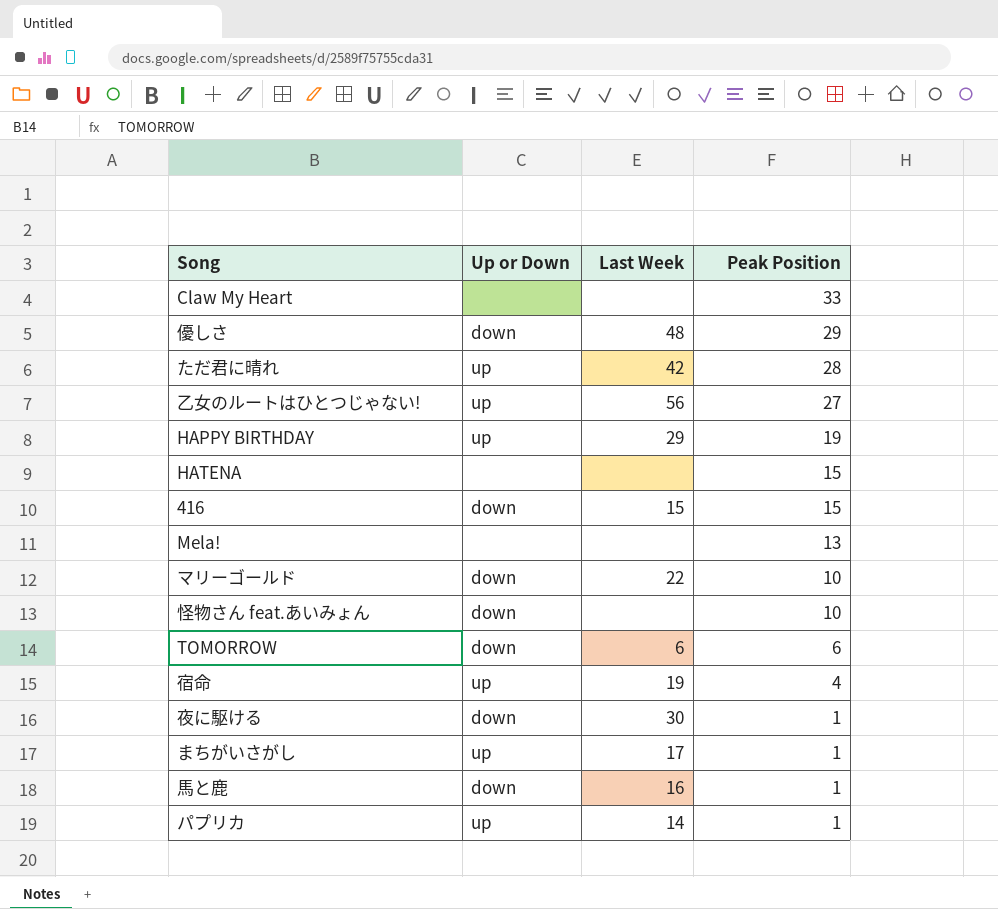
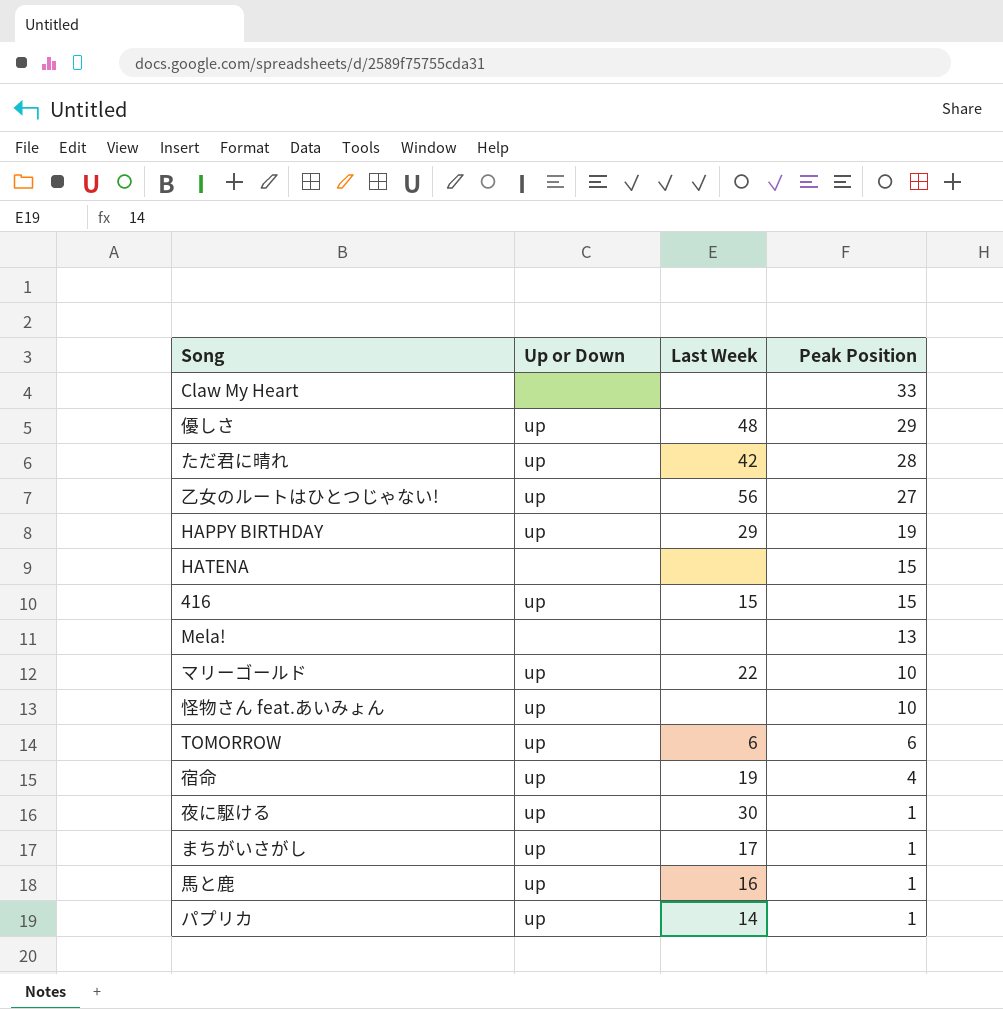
優しさ | Up or Down: down -> up
416 | Up or Down: down -> up
マリーゴールド | Up or Down: down -> up
怪物さん feat.あいみょん | Up or Down: down -> up
TOMORROW | Up or Down: down -> up
夜に駆ける | Up or Down: down -> up
馬と鹿 | Up or Down: down -> up

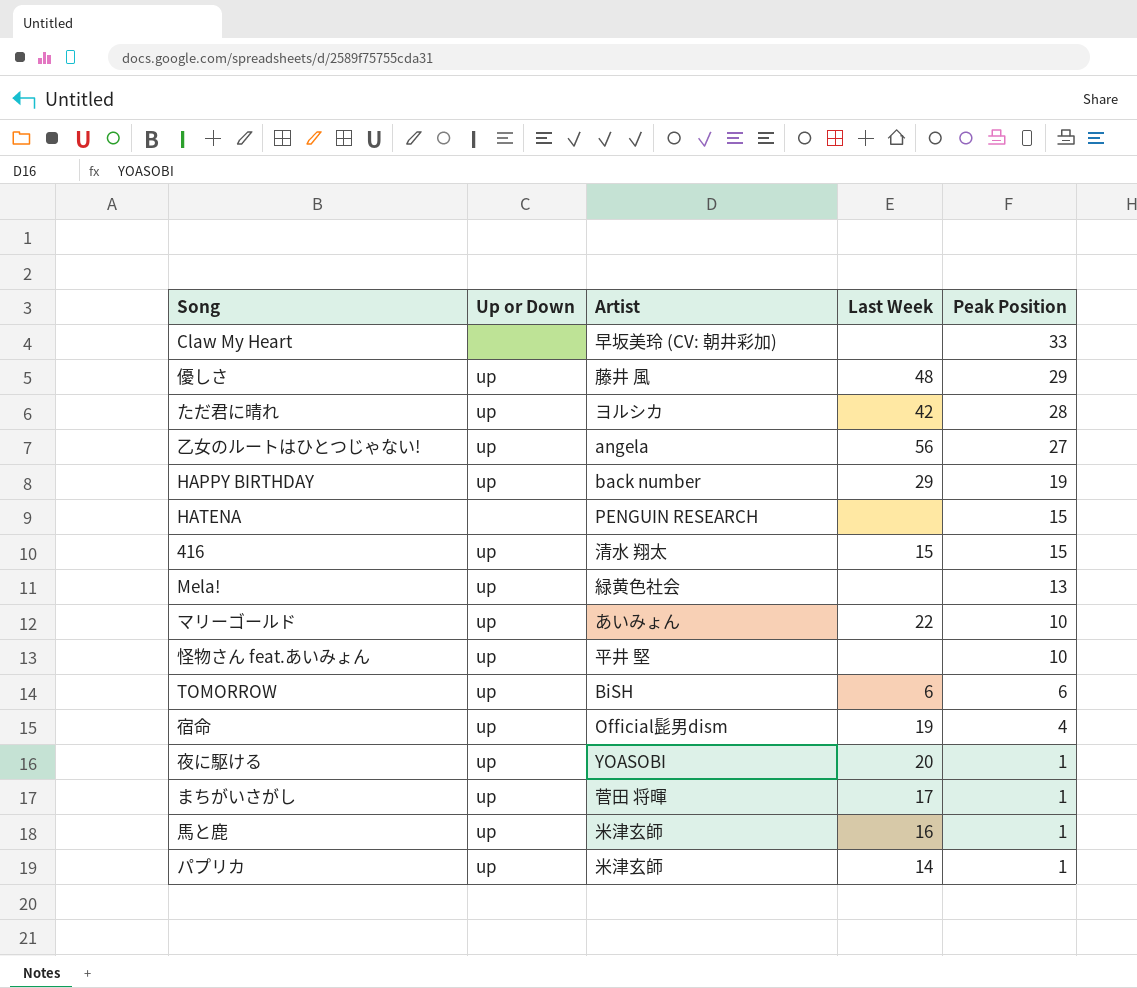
column Artist | position: none -> 3
Mela! | Up or Down: none -> up
夜に駆ける | Last Week: 30 -> 20

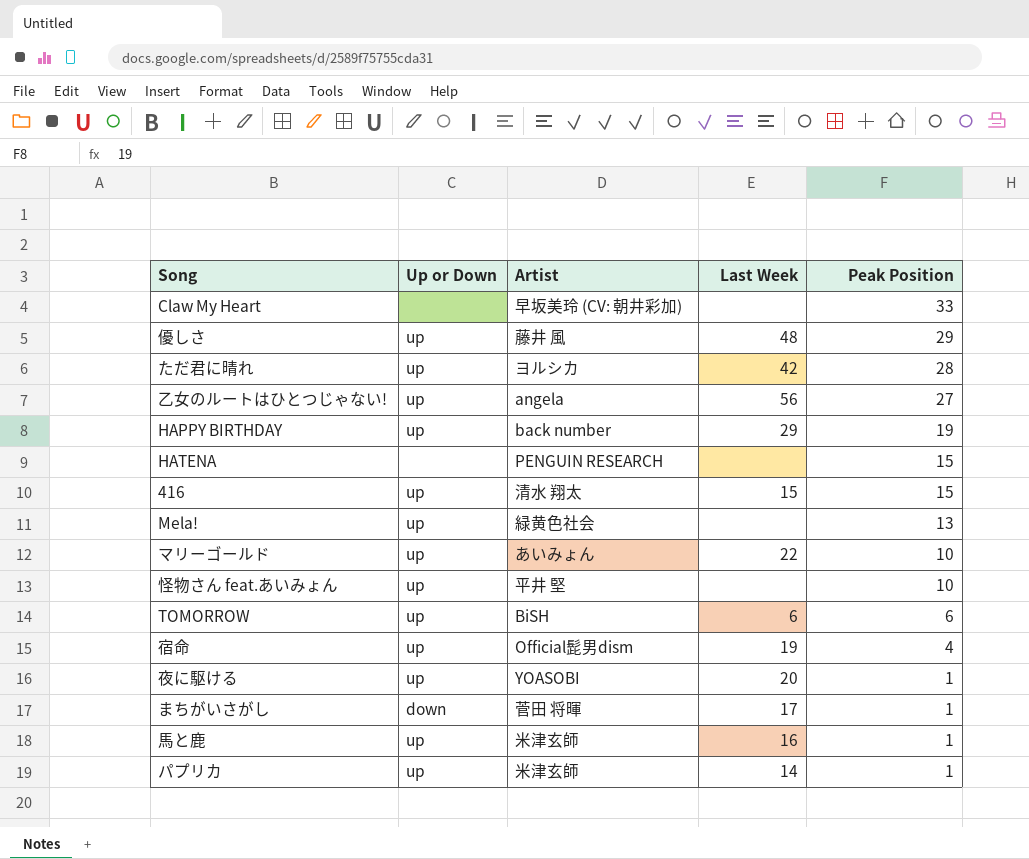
まちがいさがし | Up or Down: up -> down

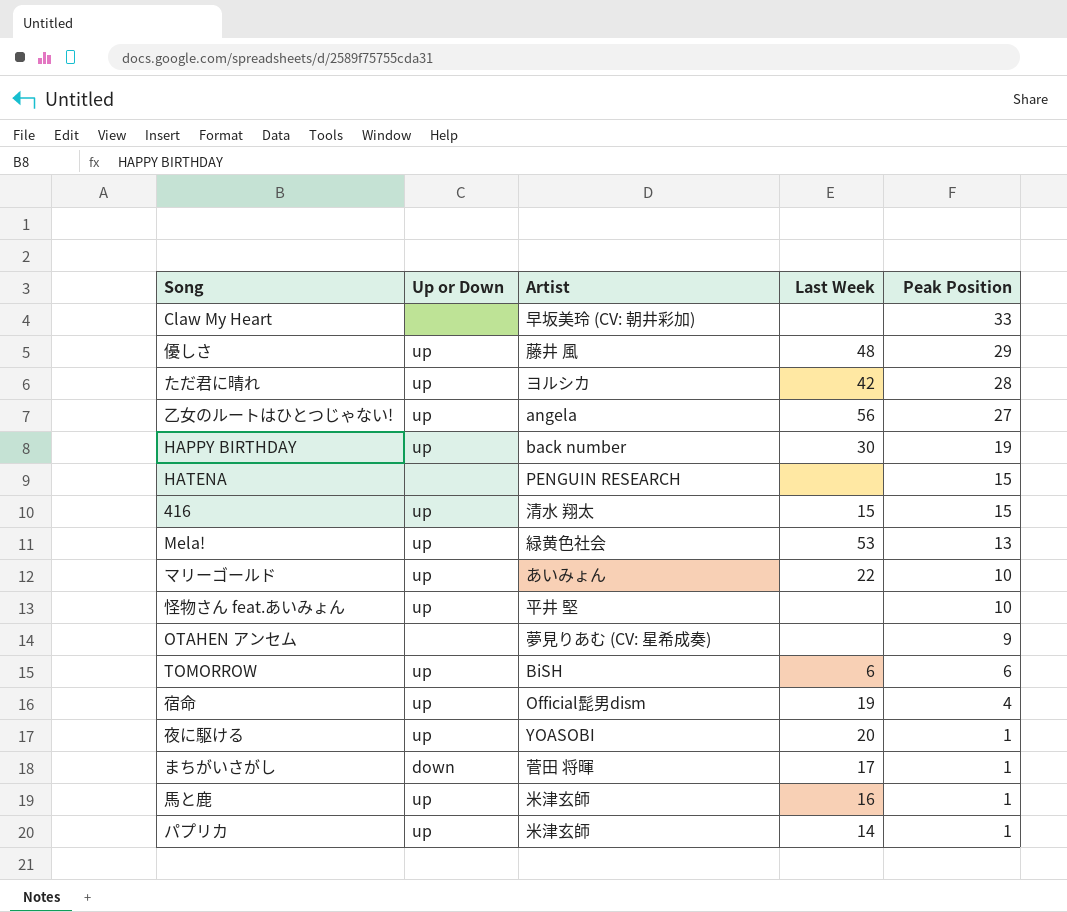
HAPPY BIRTHDAY | Last Week: 29 -> 30
Mela! | Last Week: none -> 53
row OTAHEN アンセム: none -> none | 夢見りあむ (CV: 星希成奏) | none | 9

